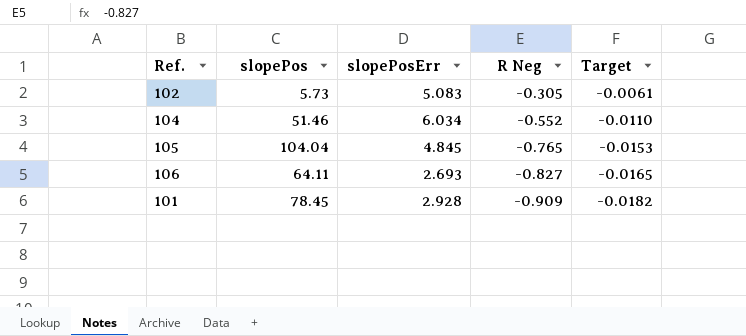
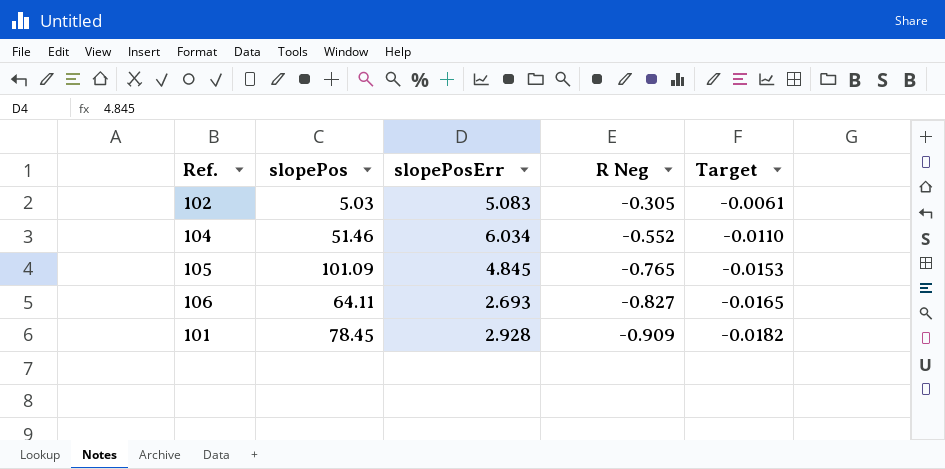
102 | slopePos: 5.73 -> 5.03
105 | slopePos: 104.04 -> 101.09

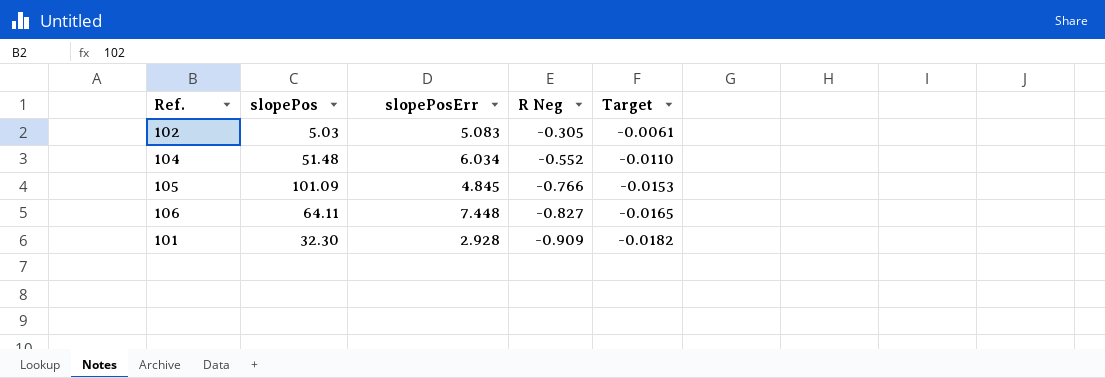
104 | slopePos: 51.46 -> 51.48
105 | R Neg: -0.765 -> -0.766
106 | slopePosErr: 2.693 -> 7.448
101 | slopePos: 78.45 -> 32.30

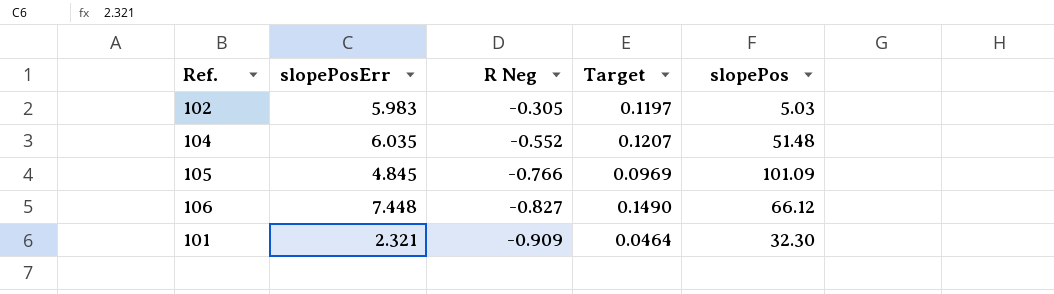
column Target | formula: [R Neg] * 0.02 -> [slopePosErr] * 0.02
column slopePos | position: 2 -> 5
102 | slopePosErr: 5.083 -> 5.983
104 | slopePosErr: 6.034 -> 6.035
106 | slopePos: 64.11 -> 66.12
101 | slopePosErr: 2.928 -> 2.321

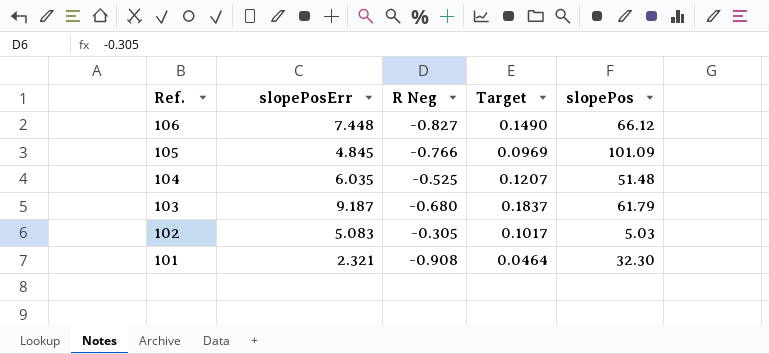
row order: R Neg descending -> Ref. descending
104 | R Neg: -0.552 -> -0.525
row 103: none -> 9.187 | -0.680 | 0.1837 | 61.79
102 | slopePosErr: 5.983 -> 5.083
102 | Target: 0.1197 -> 0.1017
101 | R Neg: -0.909 -> -0.908

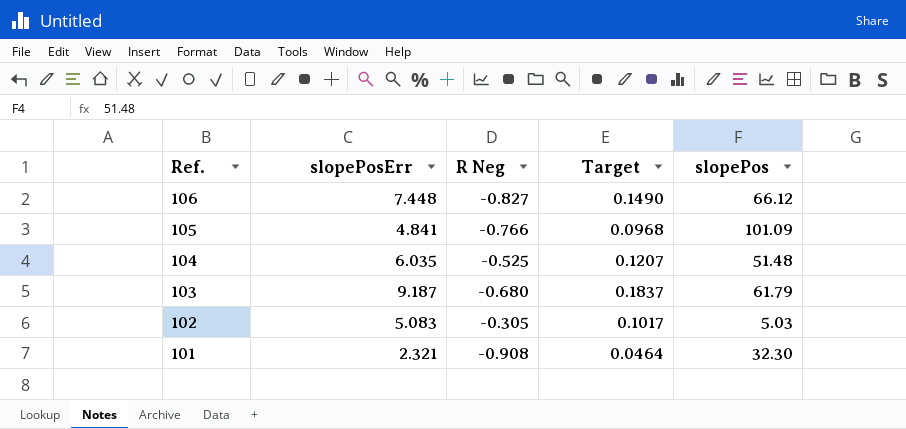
105 | slopePosErr: 4.845 -> 4.841
105 | Target: 0.0969 -> 0.0968

